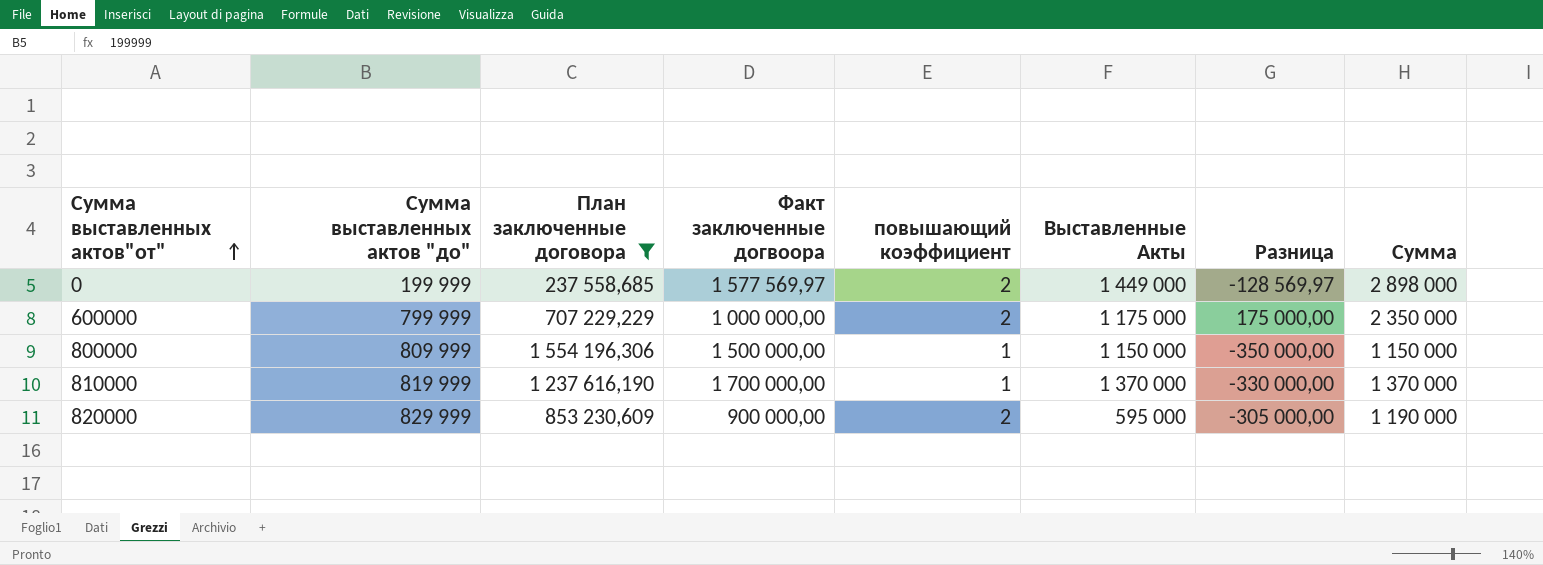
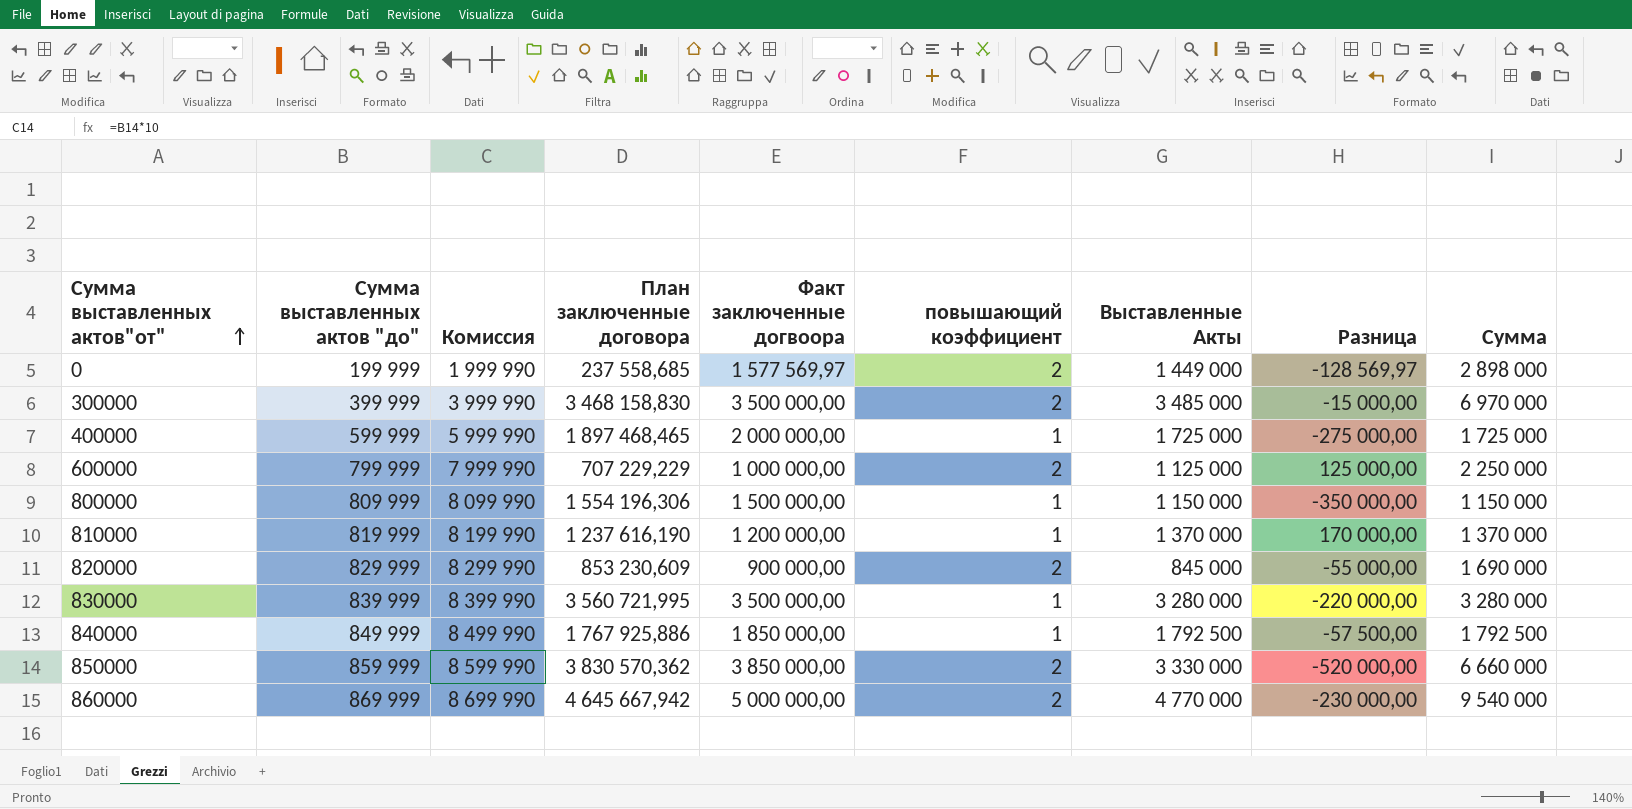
filter: План заключенные договора <= 1 554 196,306 -> none
column Комиссия | formula: none -> [Сумма выставленных актов "до"] * 10
600000 | Выставленные Акты: 1 175 000 -> 1 125 000
600000 | Разница: 175 000,00 -> 125 000,00
600000 | Сумма: 2 350 000 -> 2 250 000
810000 | Факт заключенные догвоора: 1 700 000,00 -> 1 200 000,00
810000 | Разница: -330 000,00 -> 170 000,00
820000 | Выставленные Акты: 595 000 -> 845 000
820000 | Разница: -305 000,00 -> -55 000,00
820000 | Сумма: 1 190 000 -> 1 690 000

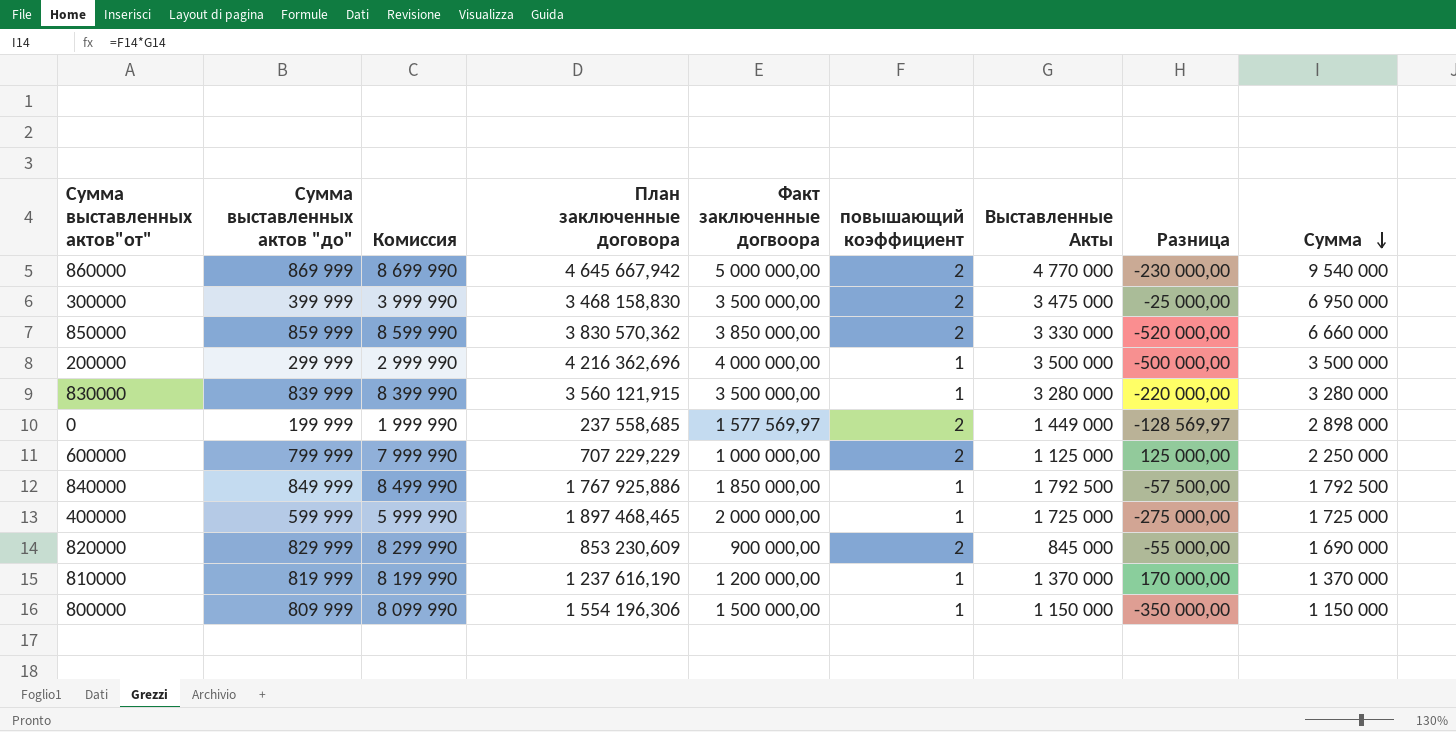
row order: Сумма выставленных актов"от" ascending -> Сумма descending
300000 | Выставленные Акты: 3 485 000 -> 3 475 000
300000 | Разница: -15 000,00 -> -25 000,00
300000 | Сумма: 6 970 000 -> 6 950 000
row 200000: none -> 299 999 | 2 999 990 | 4 216 362,696 | 4 000 000,00 | 1 | 3 500 000 | -500 000,00 | 3 500 000
830000 | План заключенные договора: 3 560 721,995 -> 3 560 121,915

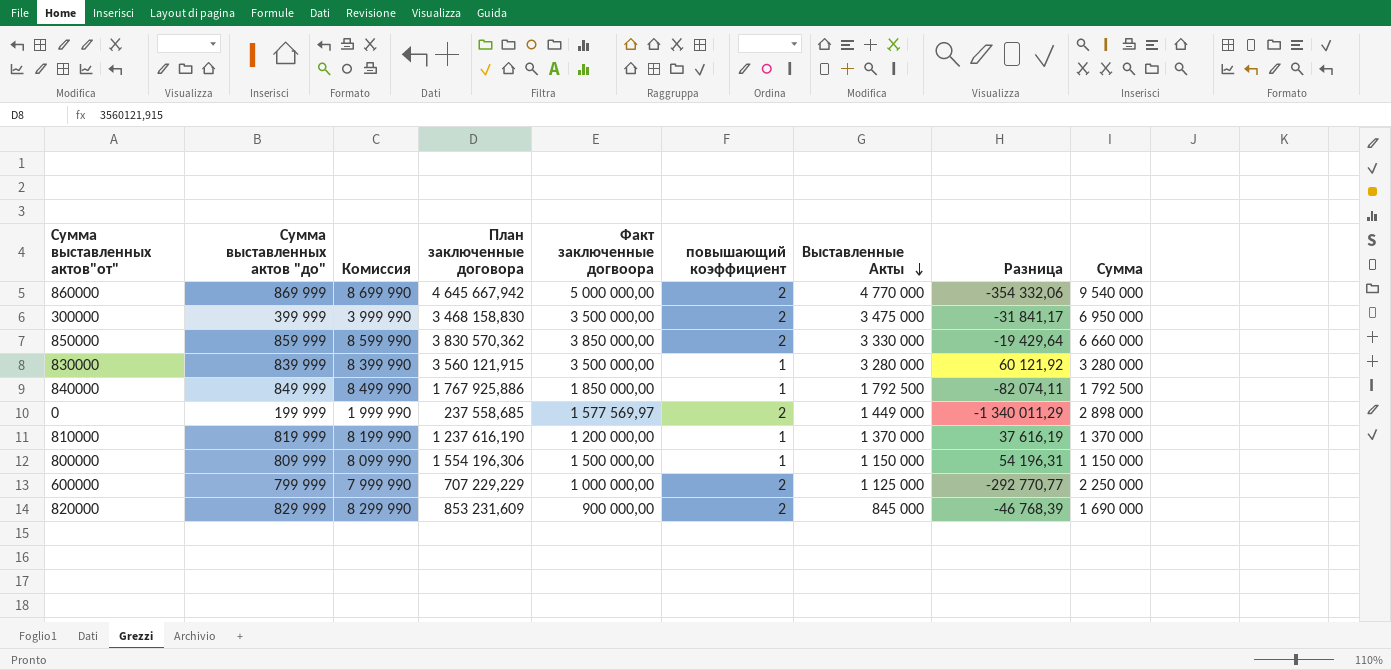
row order: Сумма descending -> Выставленные Акты descending
column Разница | formula: [Выставленные Акты] - [Факт заключенные догвоора] -> [План заключенные договора] - [Факт заключенные догвоора]
row 200000: 299 999 | 2 999 990 | 4 216 362,696 | 4 000 000,00 | 1 | 3 500 000 | -500 000,00 | 3 500 000 -> none
row 400000: 599 999 | 5 999 990 | 1 897 468,465 | 2 000 000,00 | 1 | 1 725 000 | -275 000,00 | 1 725 000 -> none
820000 | План заключенные договора: 853 230,609 -> 853 231,609

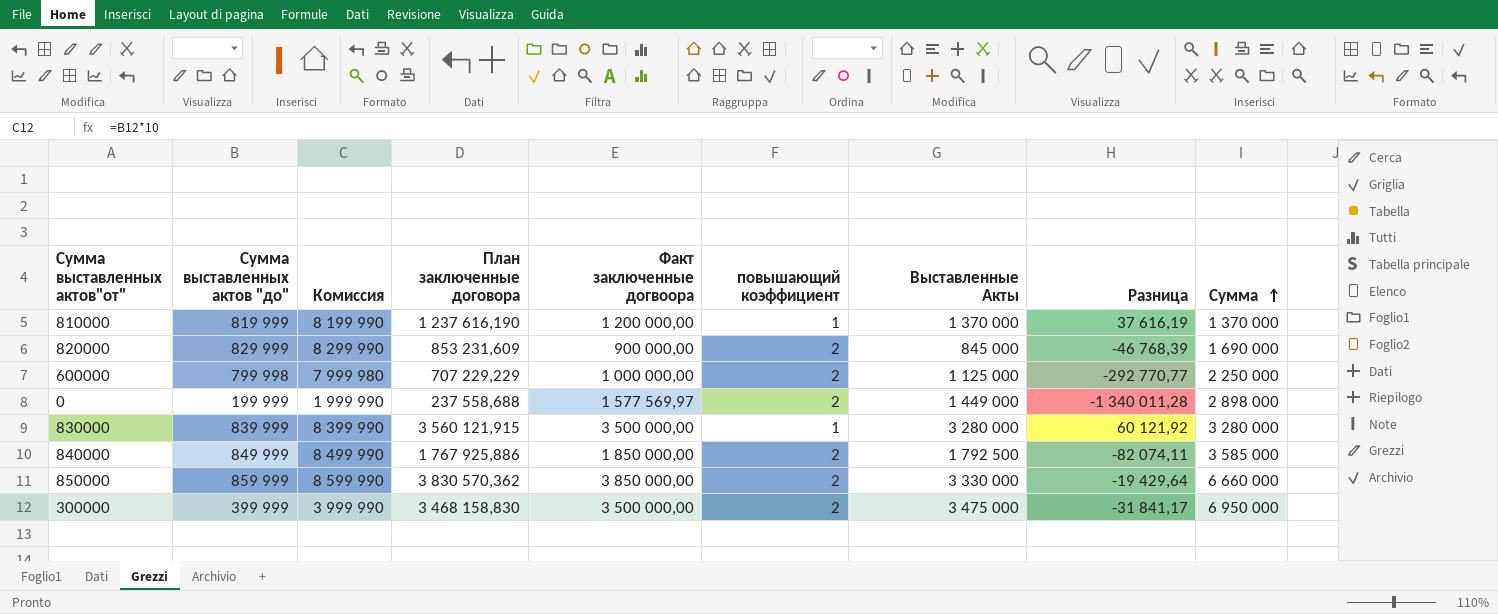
row order: Выставленные Акты descending -> Сумма ascending
row 860000: 869 999 | 8 699 990 | 4 645 667,942 | 5 000 000,00 | 2 | 4 770 000 | -354 332,06 | 9 540 000 -> none
row 800000: 809 999 | 8 099 990 | 1 554 196,306 | 1 500 000,00 | 1 | 1 150 000 | 54 196,31 | 1 150 000 -> none
600000 | Сумма выставленных актов "до": 799 999 -> 799 998
600000 | Комиссия: 7 999 990 -> 7 999 980
0 | План заключенные договора: 237 558,685 -> 237 558,688
0 | Разница: -1 340 011,29 -> -1 340 011,28
840000 | повышающий коэффициент: 1 -> 2
840000 | Сумма: 1 792 500 -> 3 585 000

